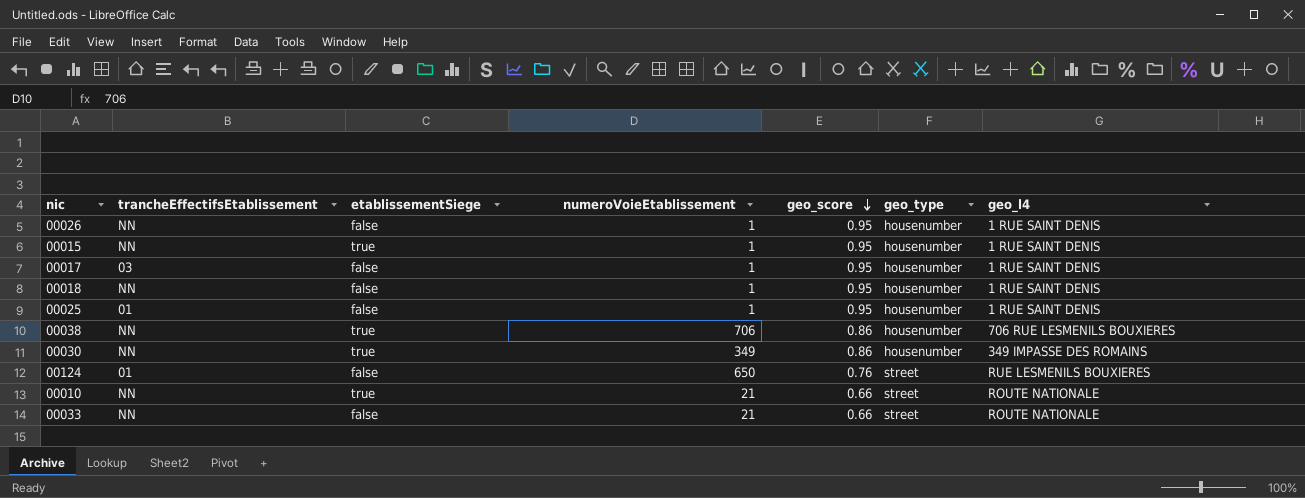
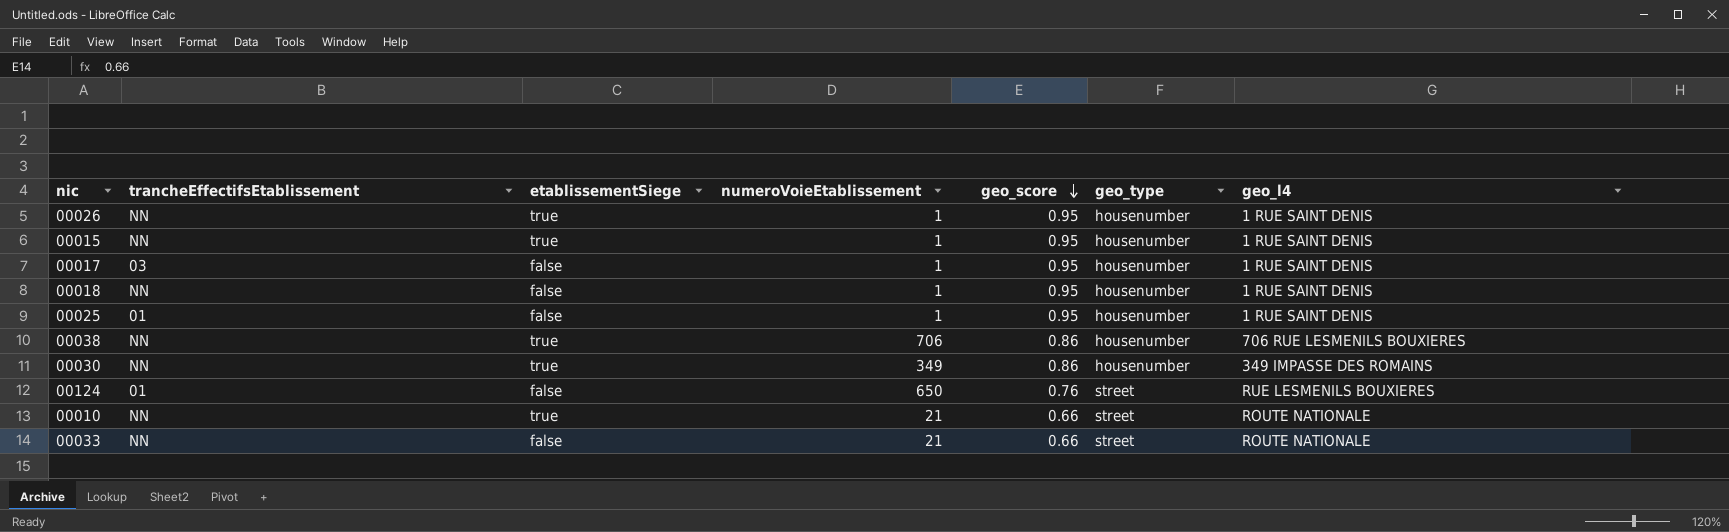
00026 | etablissementSiege: false -> true

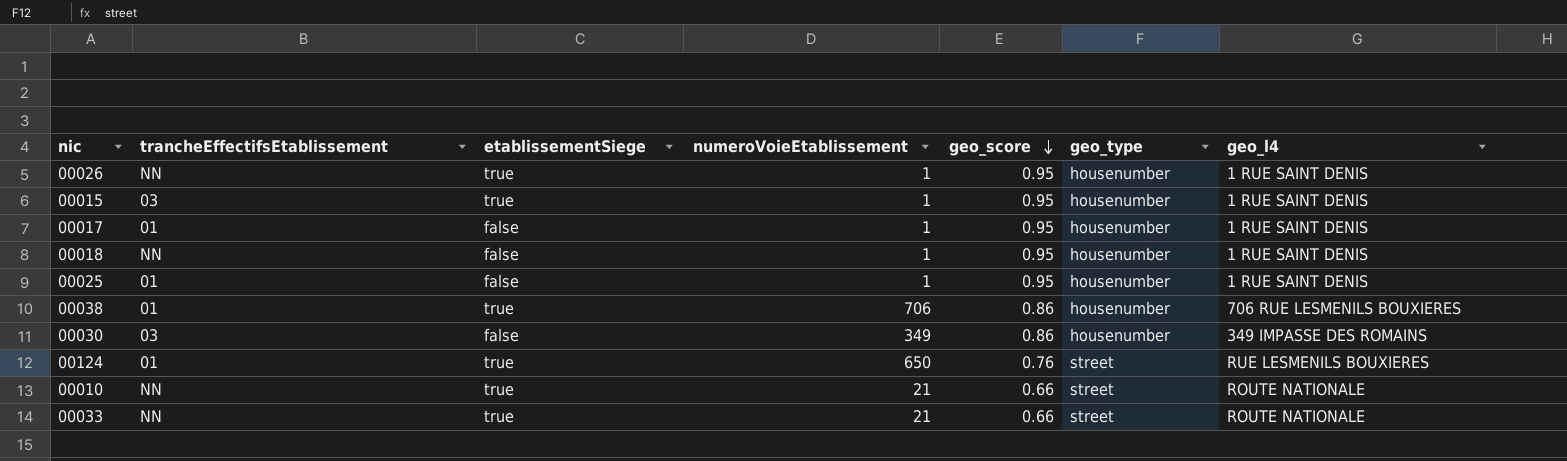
00015 | trancheEffectifsEtablissement: NN -> 03
00017 | trancheEffectifsEtablissement: 03 -> 01
00038 | trancheEffectifsEtablissement: NN -> 01
00030 | trancheEffectifsEtablissement: NN -> 03
00030 | etablissementSiege: true -> false
00124 | etablissementSiege: false -> true
00033 | etablissementSiege: false -> true

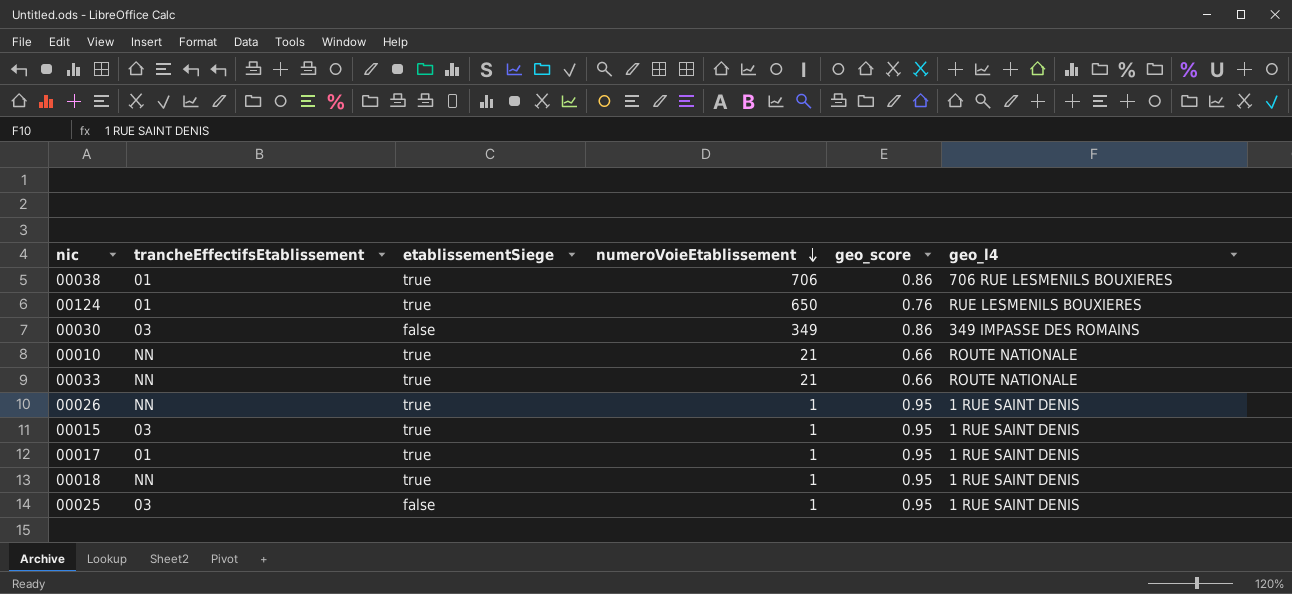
row order: geo_score descending -> numeroVoieEtablissement descending
column geo_type | position: 6 -> none
00017 | etablissementSiege: false -> true
00018 | etablissementSiege: false -> true
00025 | trancheEffectifsEtablissement: 01 -> 03

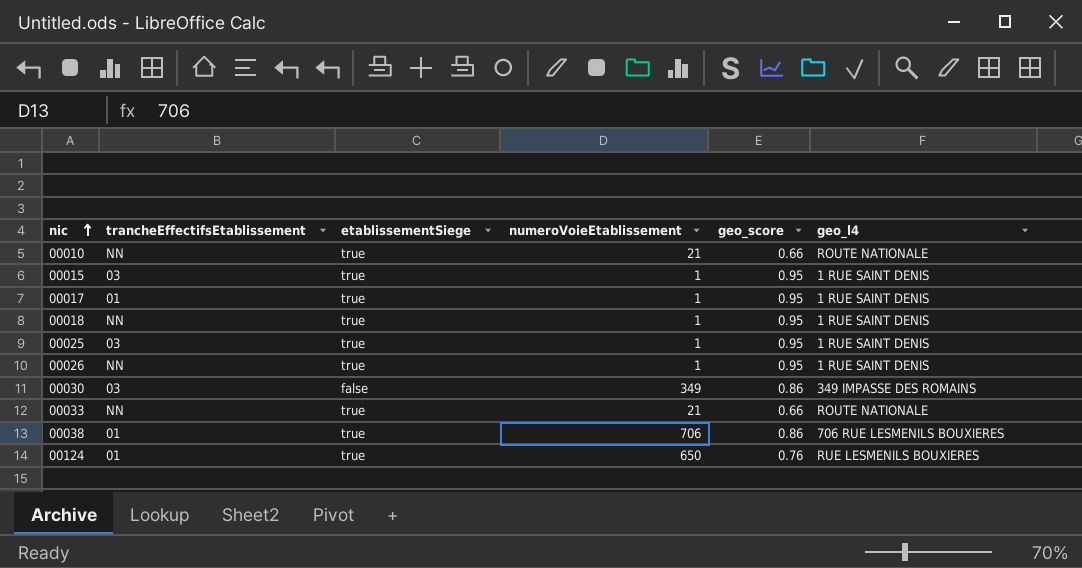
row order: numeroVoieEtablissement descending -> nic ascending
00025 | etablissementSiege: false -> true

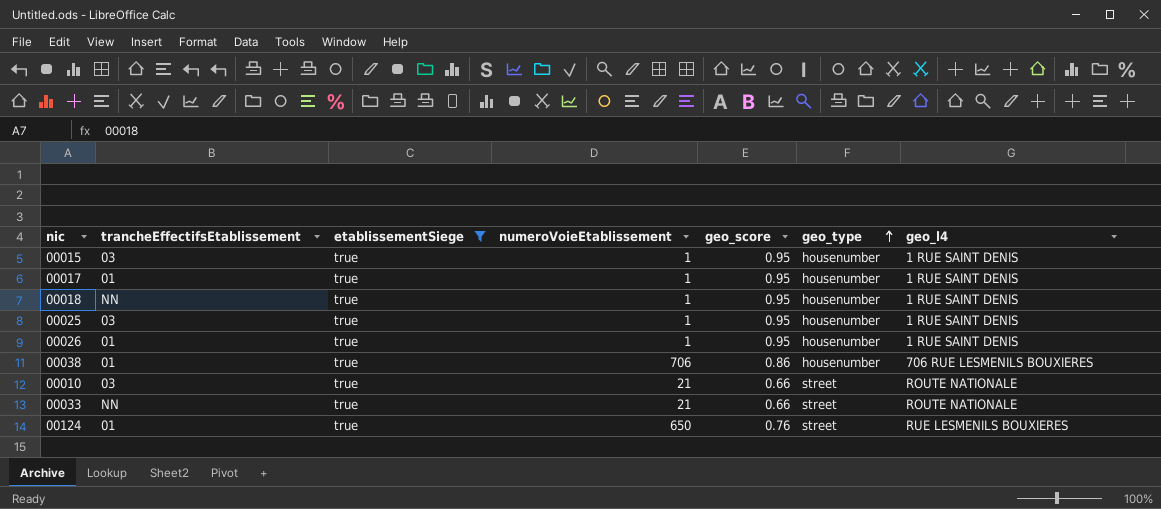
filter: none -> etablissementSiege = true
row order: nic ascending -> geo_type ascending
column geo_type | position: none -> 6
00026 | trancheEffectifsEtablissement: NN -> 01
00010 | trancheEffectifsEtablissement: NN -> 03

